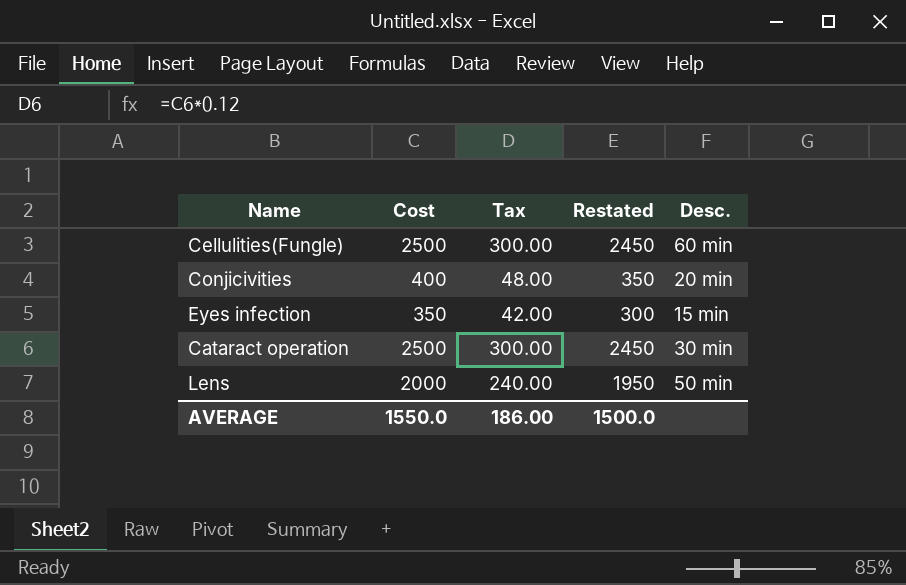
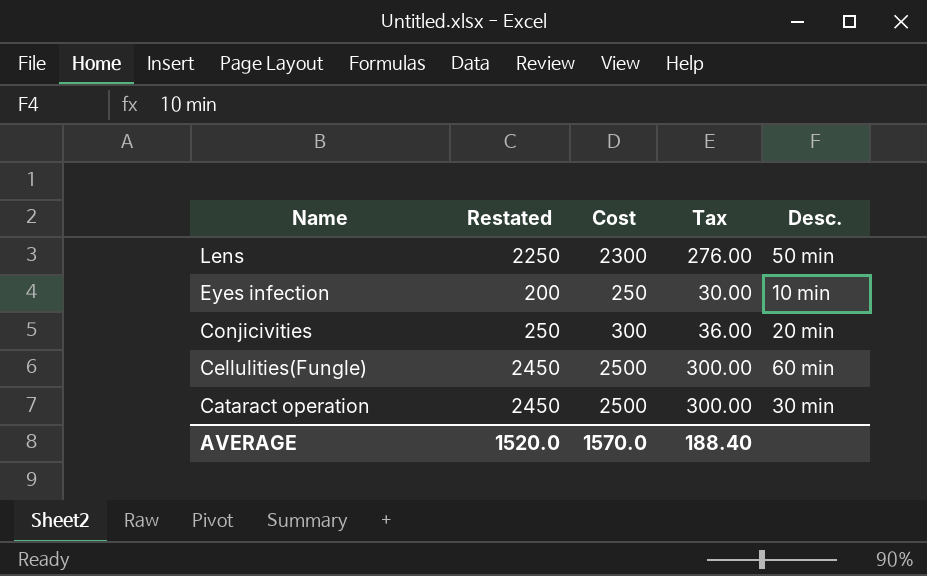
row order: none -> Name descending
column Restated | position: 4 -> 2
Lens | Restated: 1950 -> 2250
Lens | Cost: 2000 -> 2300
Lens | Tax: 240.00 -> 276.00
Eyes infection | Restated: 300 -> 200
Eyes infection | Cost: 350 -> 250
Eyes infection | Tax: 42.00 -> 30.00
Eyes infection | Desc.: 15 min -> 10 min
Conjicivities | Restated: 350 -> 250
Conjicivities | Cost: 400 -> 300
Conjicivities | Tax: 48.00 -> 36.00
AVERAGE | Restated: 1500.0 -> 1520.0
AVERAGE | Cost: 1550.0 -> 1570.0
AVERAGE | Tax: 186.00 -> 188.40

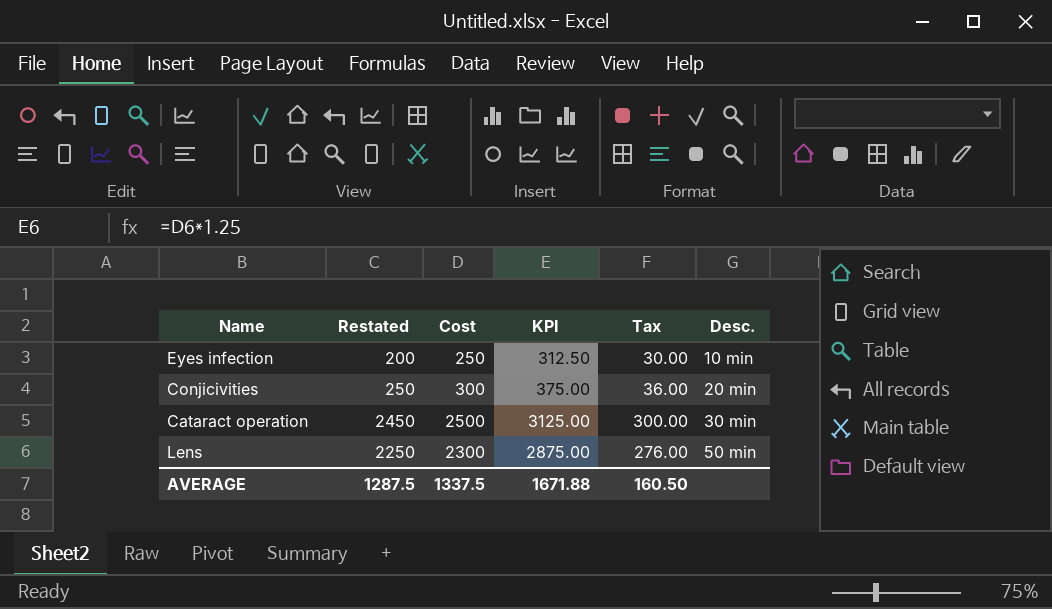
row order: Name descending -> Desc. ascending
column KPI | formula: none -> [Cost] * 1.25
row Cellulities(Fungle): 2450 | 2500 | 300.00 | 60 min -> none
AVERAGE | Restated: 1520.0 -> 1287.5
AVERAGE | Cost: 1570.0 -> 1337.5
AVERAGE | Tax: 188.40 -> 160.50

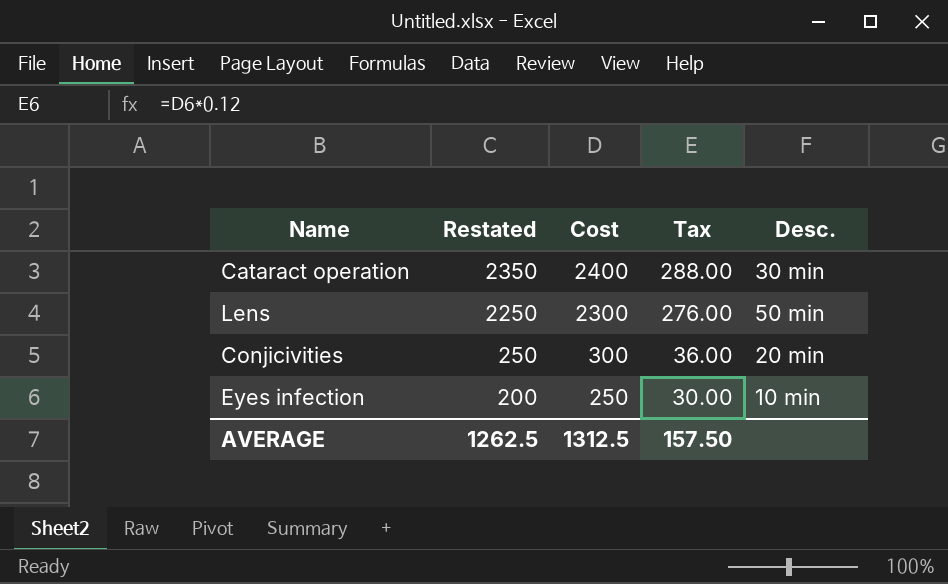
row order: Desc. ascending -> Restated descending
column KPI | formula: [Cost] * 1.25 -> none
Cataract operation | Restated: 2450 -> 2350
Cataract operation | Cost: 2500 -> 2400
Cataract operation | Tax: 300.00 -> 288.00
AVERAGE | Restated: 1287.5 -> 1262.5
AVERAGE | Cost: 1337.5 -> 1312.5
AVERAGE | Tax: 160.50 -> 157.50

